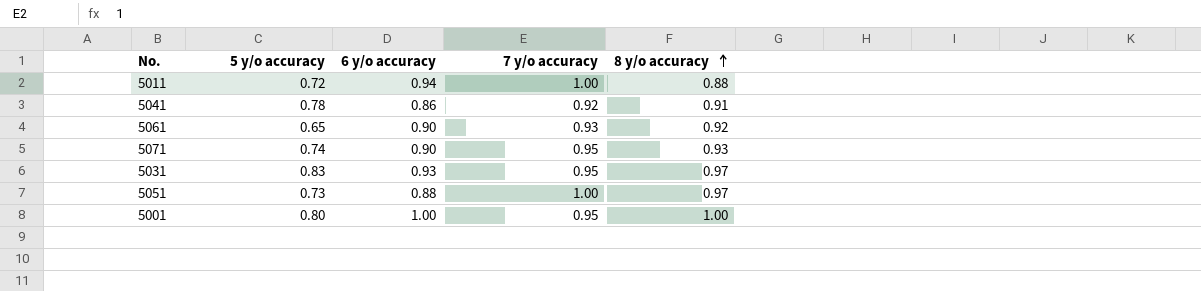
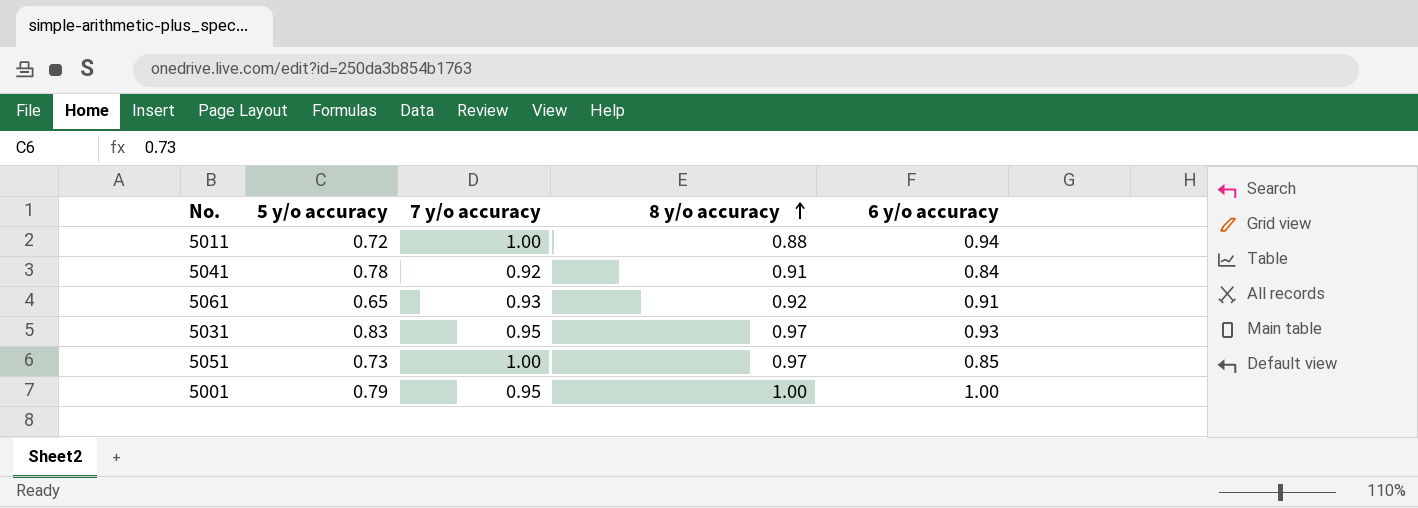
column 6 y/o accuracy | position: 3 -> 5
row 5071: 0.74 | 0.90 | 0.95 | 0.93 -> none
5041 | 6 y/o accuracy: 0.86 -> 0.84
5061 | 6 y/o accuracy: 0.90 -> 0.91
5051 | 6 y/o accuracy: 0.88 -> 0.85
5001 | 5 y/o accuracy: 0.80 -> 0.79

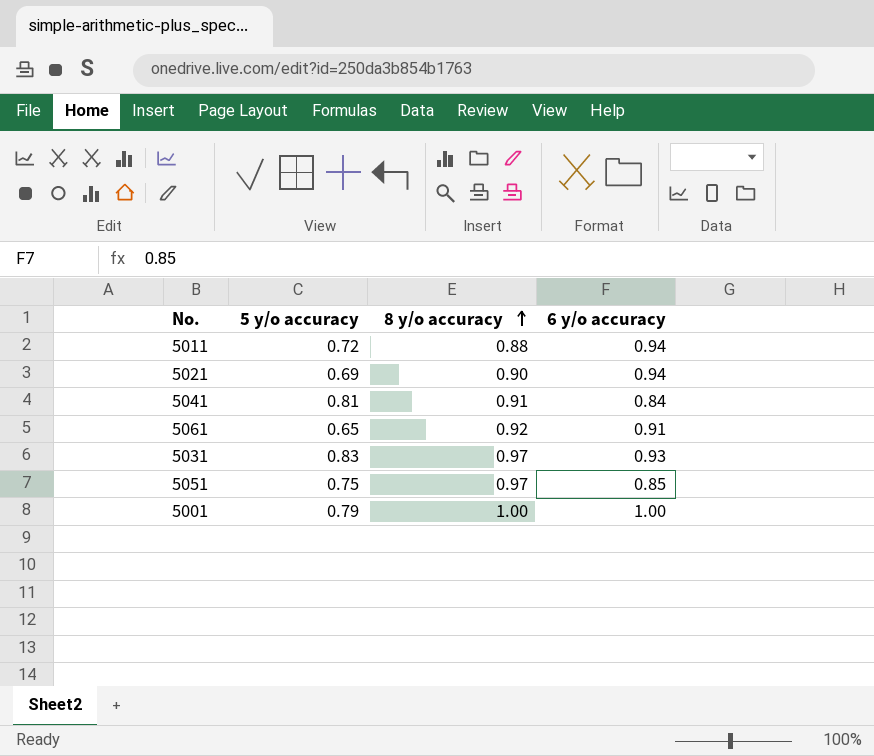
column 7 y/o accuracy | position: 3 -> none
row 5021: none -> 0.69 | 0.90 | 0.94
5041 | 5 y/o accuracy: 0.78 -> 0.81
5051 | 5 y/o accuracy: 0.73 -> 0.75

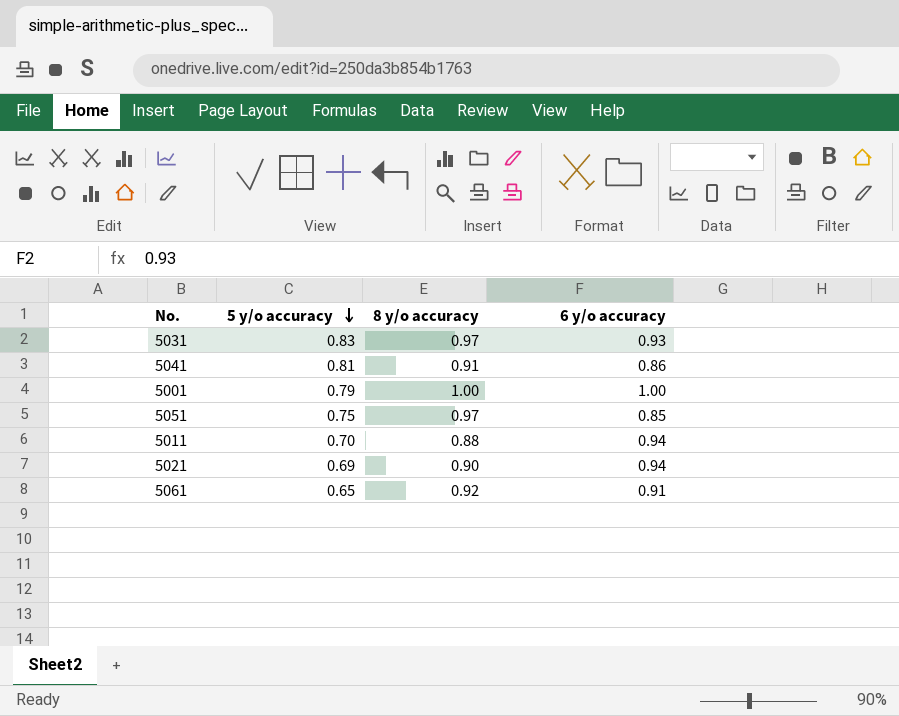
row order: 8 y/o accuracy ascending -> 5 y/o accuracy descending
5041 | 6 y/o accuracy: 0.84 -> 0.86
5011 | 5 y/o accuracy: 0.72 -> 0.70

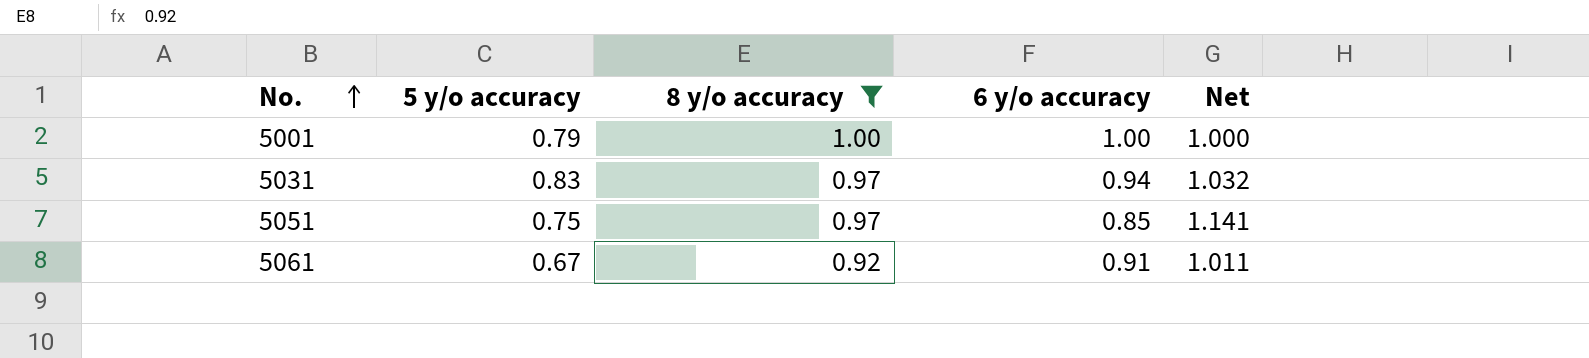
filter: none -> 8 y/o accuracy >= 0.92
row order: 5 y/o accuracy descending -> No. ascending
column Net | formula: none -> [8 y/o accuracy] / [6 y/o accuracy]
5031 | 6 y/o accuracy: 0.93 -> 0.94
5061 | 5 y/o accuracy: 0.65 -> 0.67

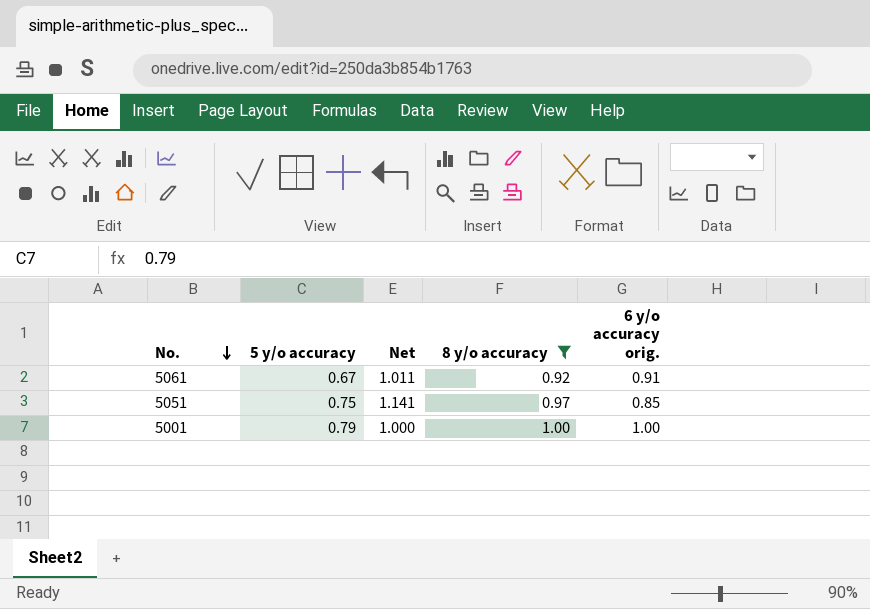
row order: No. ascending -> No. descending
column Net | position: 5 -> 3
column name: 6 y/o accuracy -> 6 y/o accuracy orig.
row 5031: 0.83 | 0.97 | 0.94 | 1.032 -> none

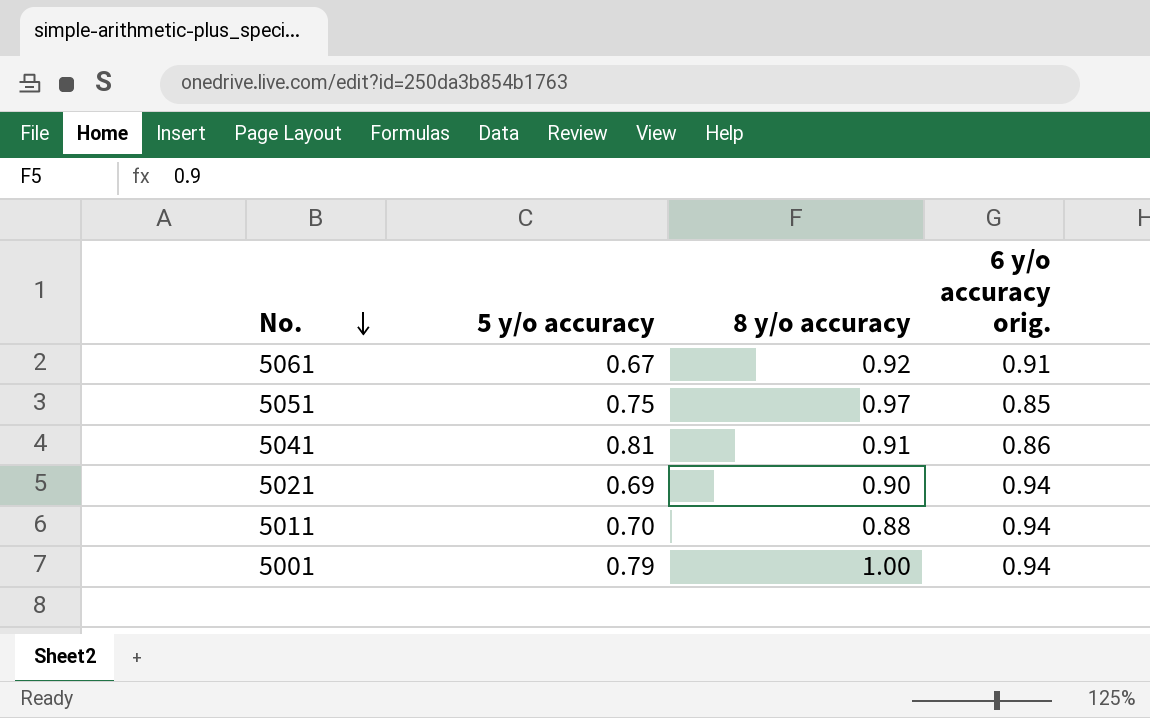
filter: 8 y/o accuracy >= 0.92 -> none
column Net | formula: [8 y/o accuracy] / [6 y/o accuracy orig.] -> none
5001 | 6 y/o accuracy orig.: 1.00 -> 0.94

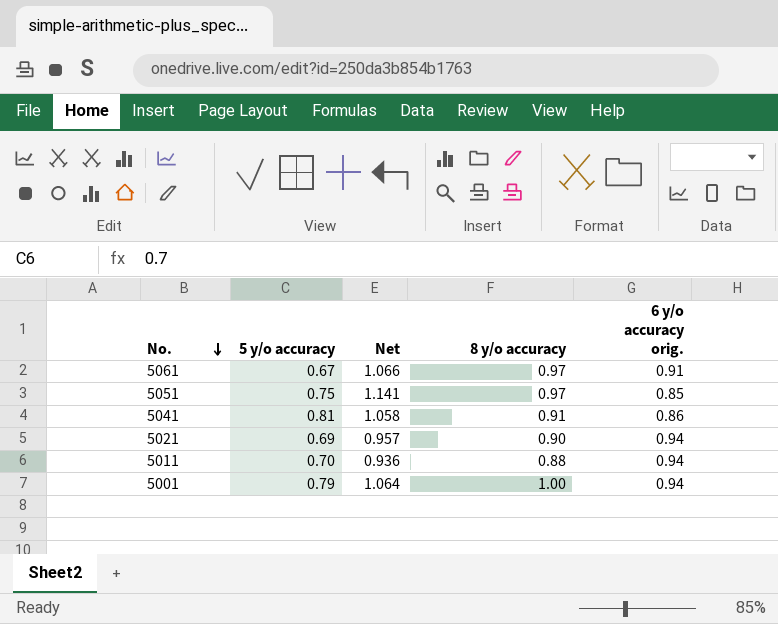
column Net | formula: none -> [8 y/o accuracy] / [6 y/o accuracy orig.]
5061 | 8 y/o accuracy: 0.92 -> 0.97

